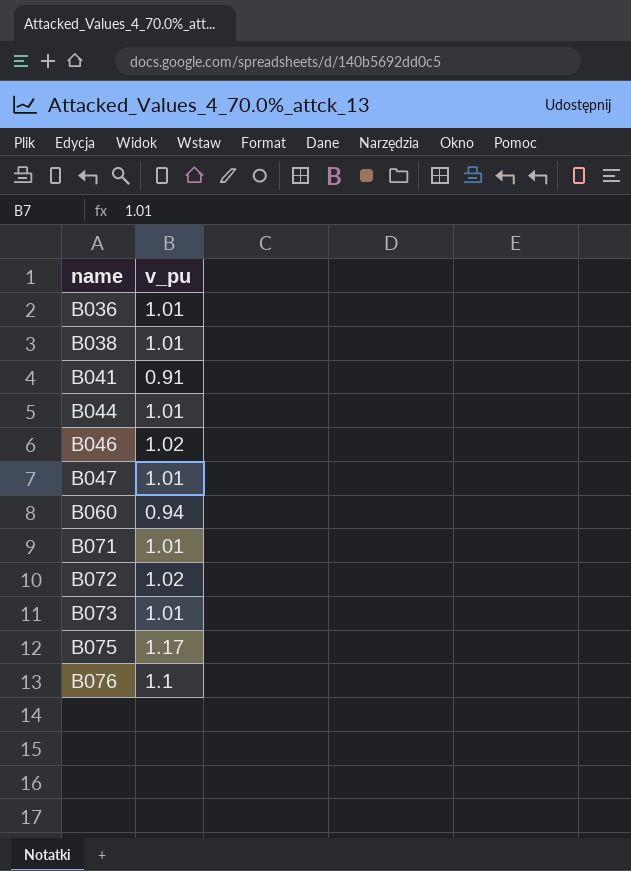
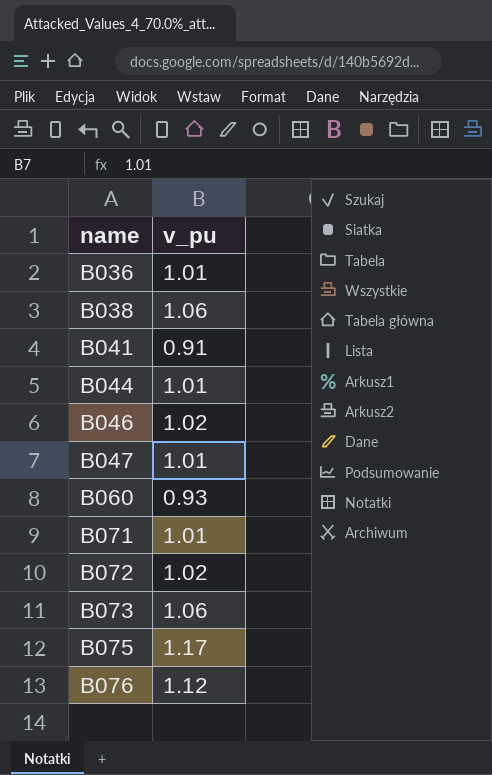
B038 | v_pu: 1.01 -> 1.06
B060 | v_pu: 0.94 -> 0.93
B073 | v_pu: 1.01 -> 1.06
B076 | v_pu: 1.1 -> 1.12

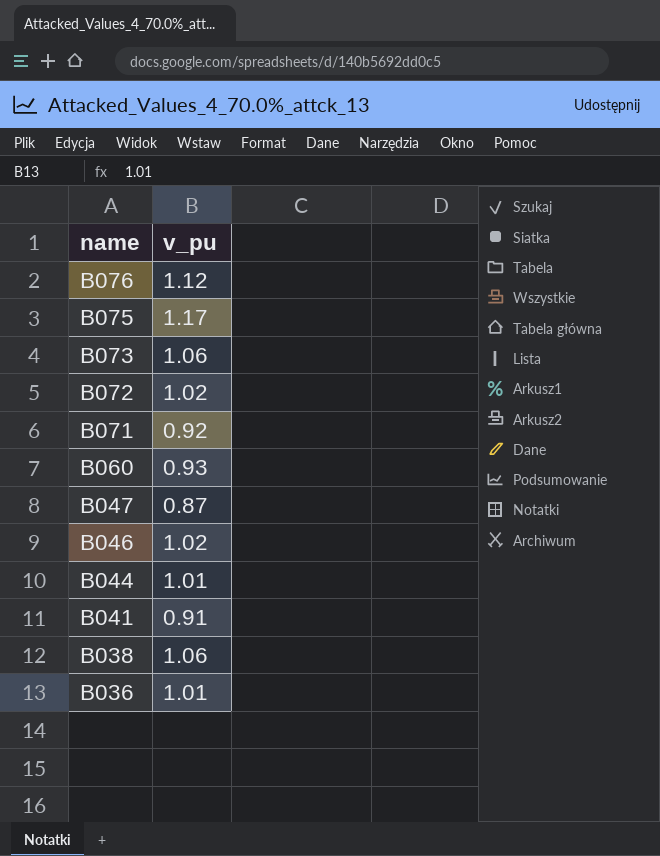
row order: name ascending -> name descending
B071 | v_pu: 1.01 -> 0.92
B047 | v_pu: 1.01 -> 0.87

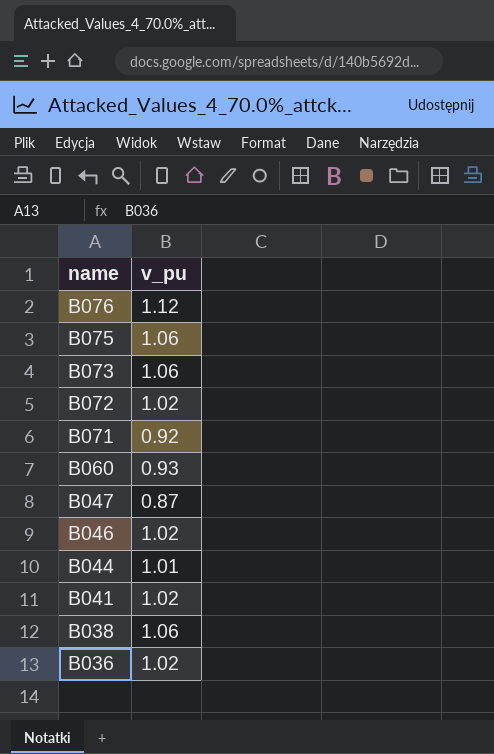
B075 | v_pu: 1.17 -> 1.06
B041 | v_pu: 0.91 -> 1.02
B036 | v_pu: 1.01 -> 1.02

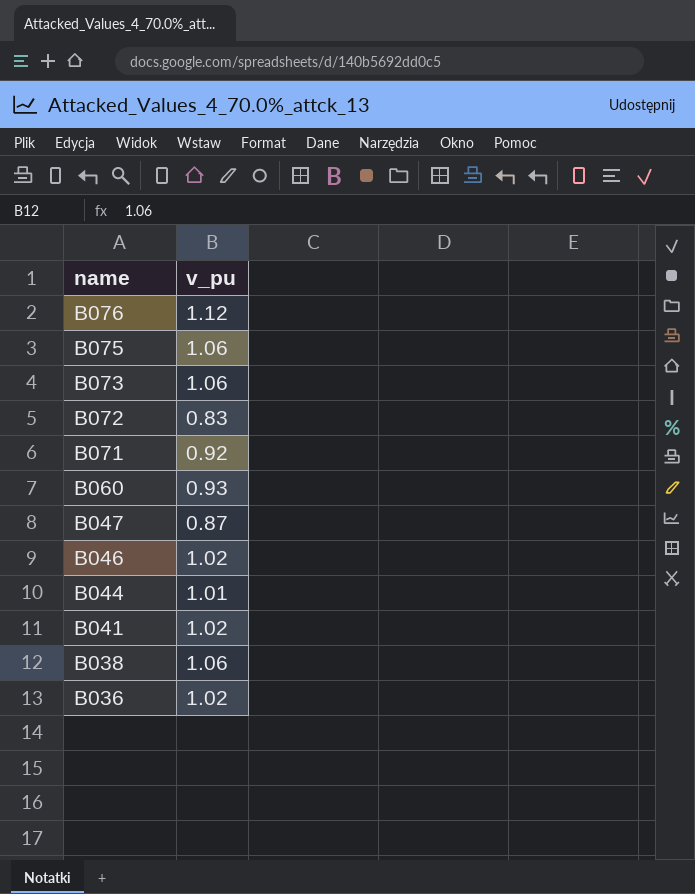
B072 | v_pu: 1.02 -> 0.83

